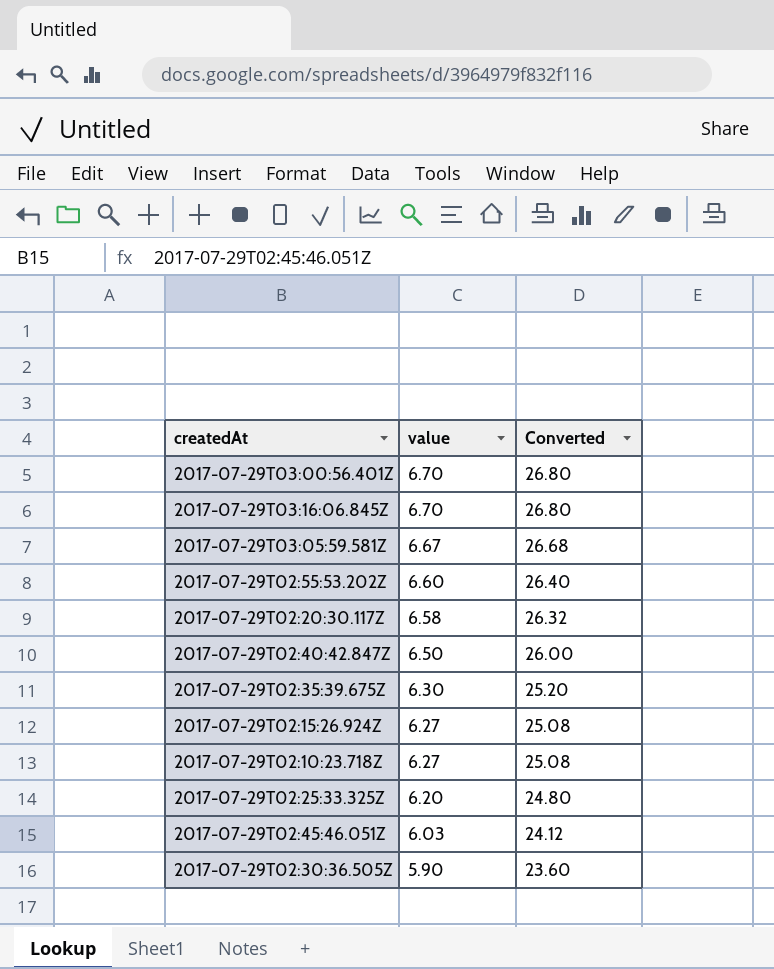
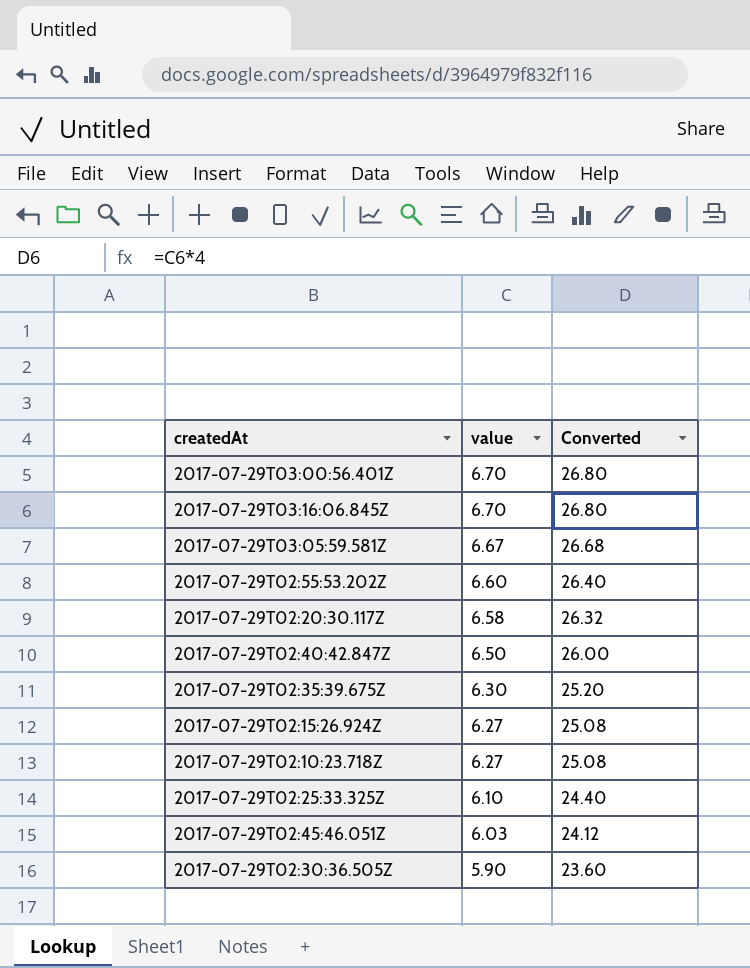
2017-07-29T02:25:33.325Z | value: 6.20 -> 6.10
2017-07-29T02:25:33.325Z | Converted: 24.80 -> 24.40

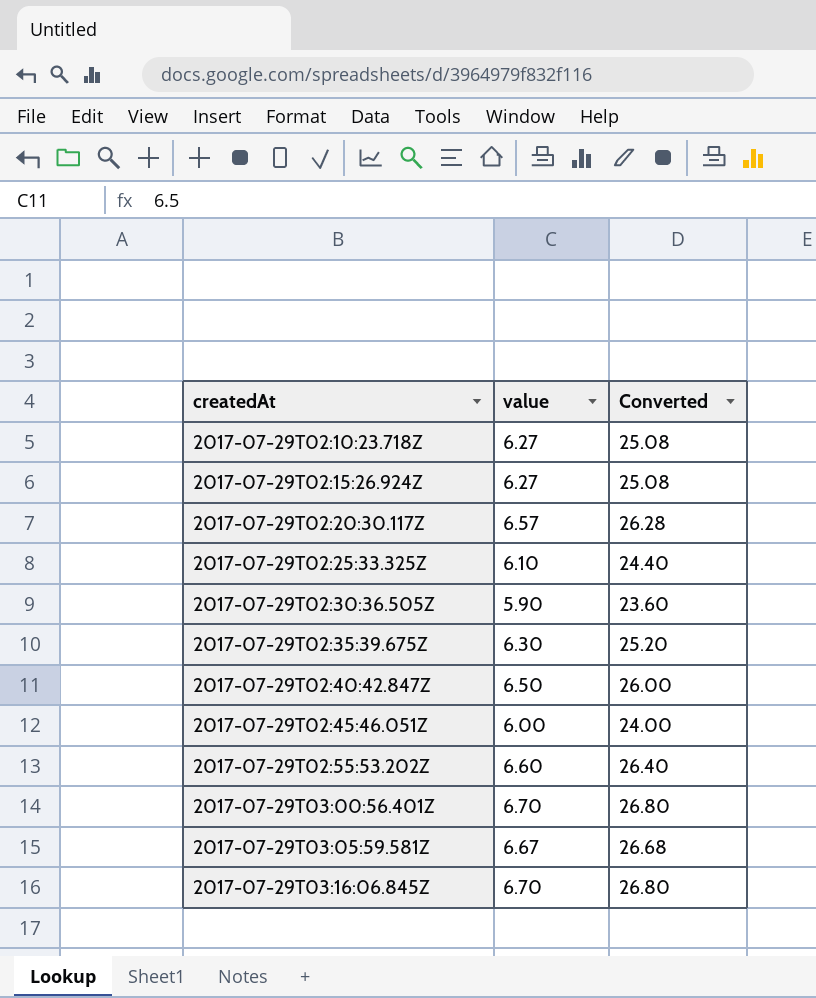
row order: value descending -> createdAt ascending
2017-07-29T02:20:30.117Z | value: 6.58 -> 6.57
2017-07-29T02:20:30.117Z | Converted: 26.32 -> 26.28
2017-07-29T02:45:46.051Z | value: 6.03 -> 6.00
2017-07-29T02:45:46.051Z | Converted: 24.12 -> 24.00

